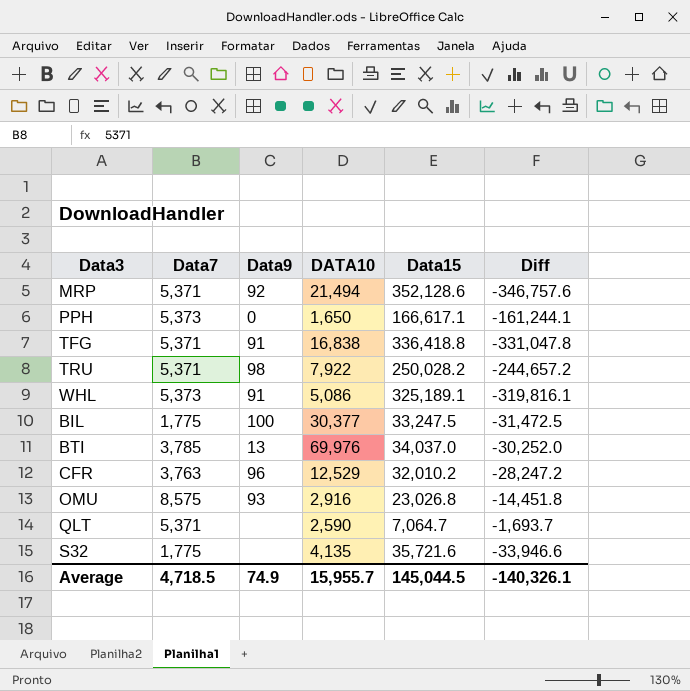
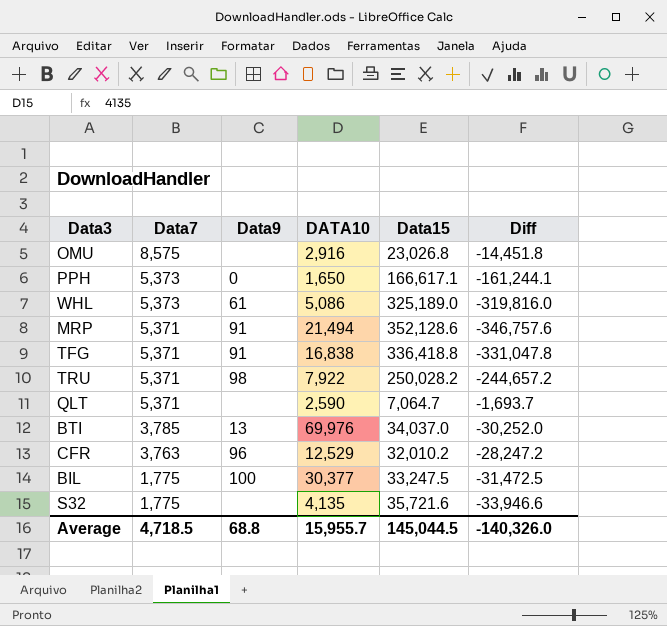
row order: none -> Data7 descending
OMU | Data9: 93 -> none
WHL | Data9: 91 -> 61
WHL | Data15: 325,189.1 -> 325,189.0
WHL | Diff: -319,816.1 -> -319,816.0
MRP | Data9: 92 -> 91
Average | Data9: 74.9 -> 68.8
Average | Diff: -140,326.1 -> -140,326.0

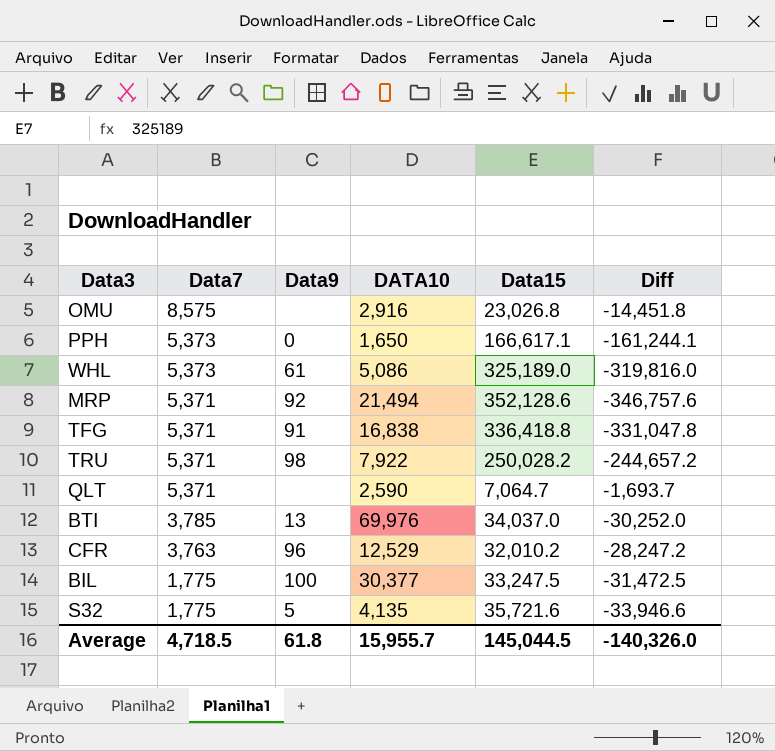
MRP | Data9: 91 -> 92
S32 | Data9: none -> 5
Average | Data9: 68.8 -> 61.8

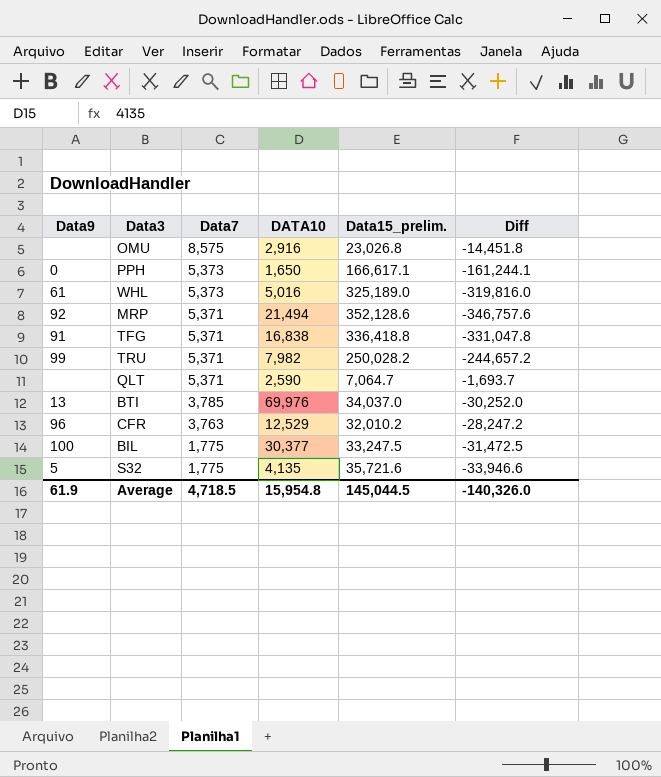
column Data9 | position: 3 -> 1
column name: Data15 -> Data15_prelim.
WHL | DATA10: 5,086 -> 5,016
TRU | Data9: 98 -> 99
TRU | DATA10: 7,922 -> 7,982
Average | Data9: 61.8 -> 61.9
Average | DATA10: 15,955.7 -> 15,954.8

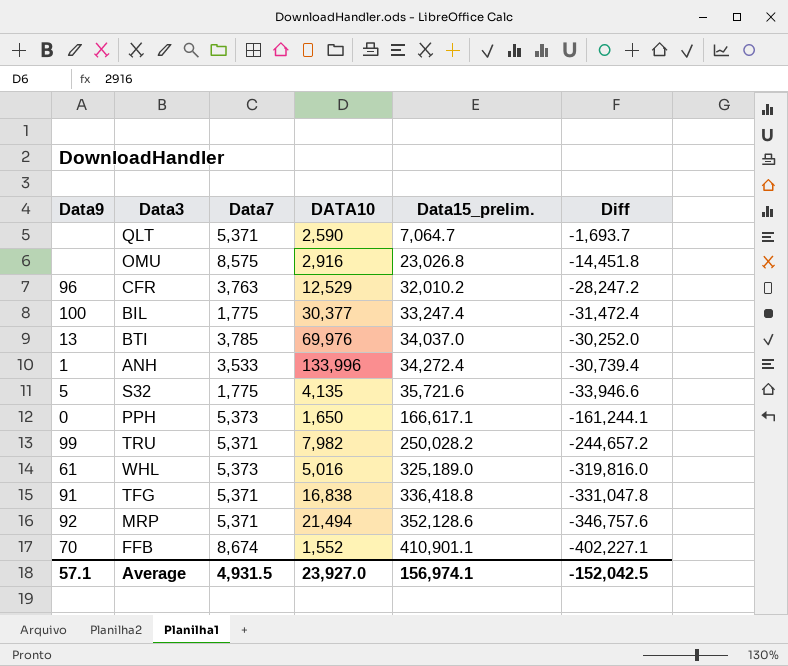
row order: Data7 descending -> Data15_prelim. ascending
BIL | Data15_prelim.: 33,247.5 -> 33,247.4
BIL | Diff: -31,472.5 -> -31,472.4
row ANH: none -> 1 | 3,533 | 133,996 | 34,272.4 | -30,739.4
row FFB: none -> 70 | 8,674 | 1,552 | 410,901.1 | -402,227.1
Average | Data9: 61.9 -> 57.1
Average | Data7: 4,718.5 -> 4,931.5
Average | DATA10: 15,954.8 -> 23,927.0
Average | Data15_prelim.: 145,044.5 -> 156,974.1
Average | Diff: -140,326.0 -> -152,042.5

